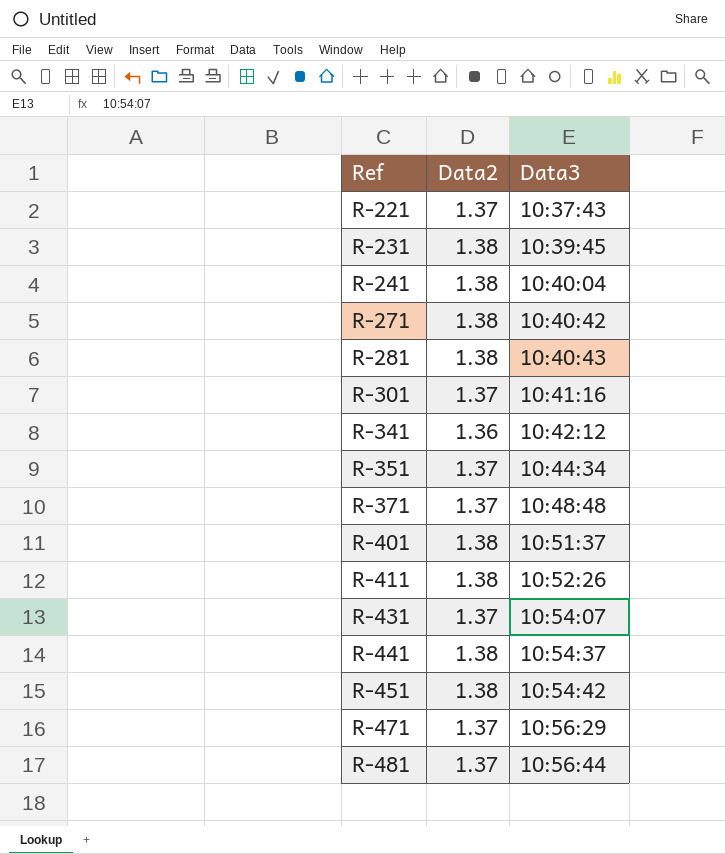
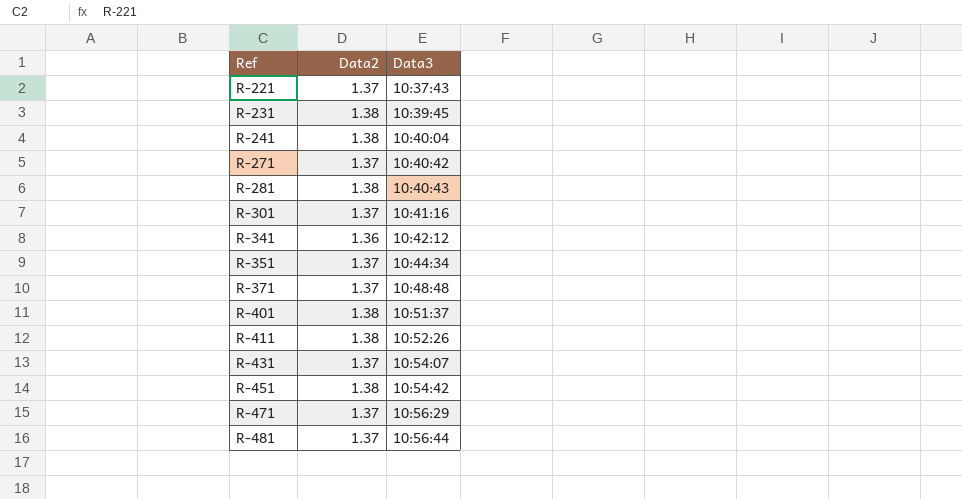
row R-441: 1.38 | 10:54:37 -> none
R-271 | Data2: 1.38 -> 1.37

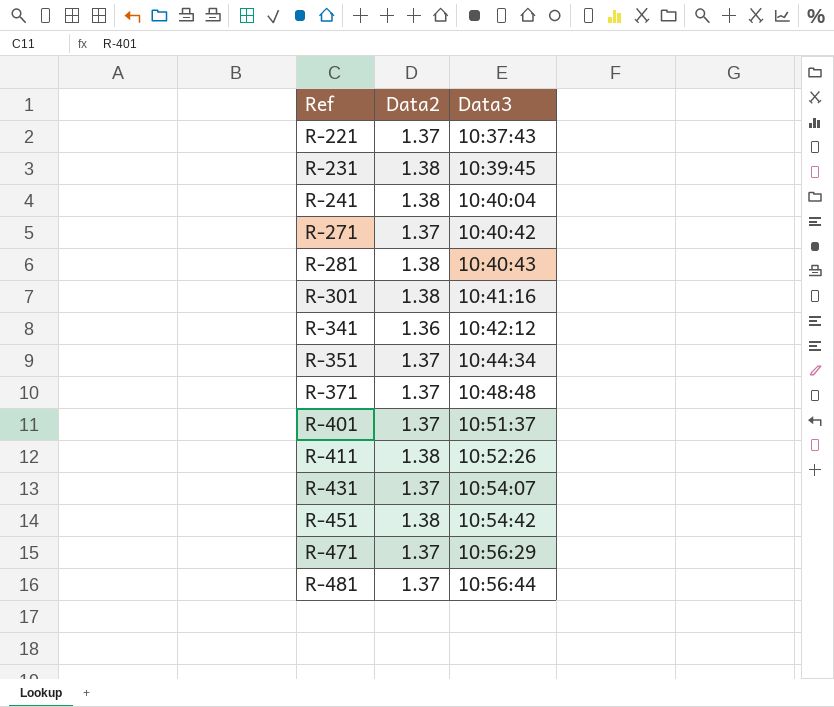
R-301 | Data2: 1.37 -> 1.38
R-401 | Data2: 1.38 -> 1.37

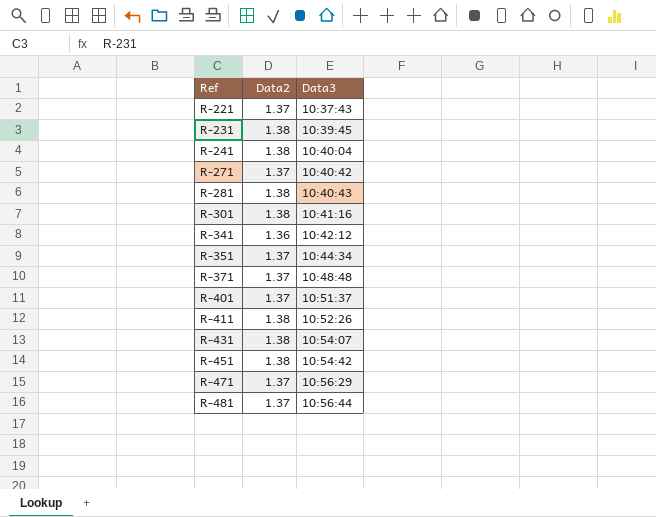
R-431 | Data2: 1.37 -> 1.38

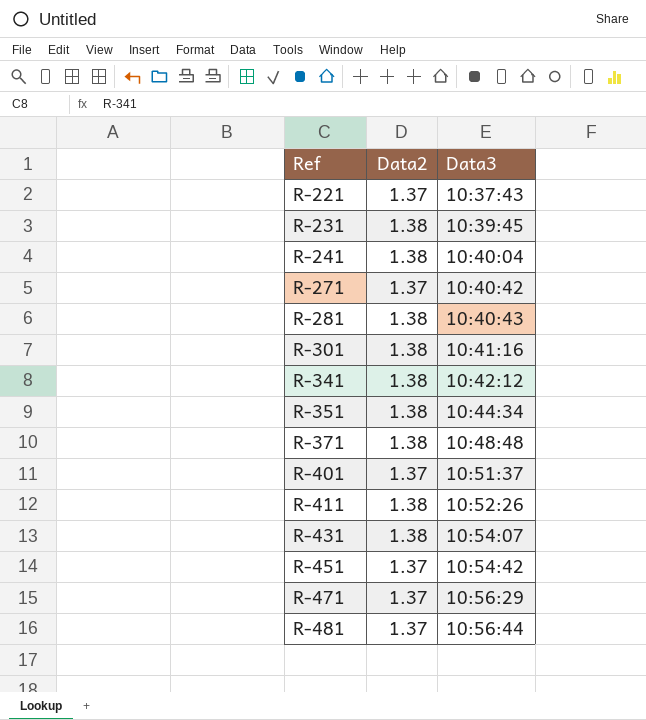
R-341 | Data2: 1.36 -> 1.38
R-351 | Data2: 1.37 -> 1.38
R-371 | Data2: 1.37 -> 1.38
R-451 | Data2: 1.38 -> 1.37

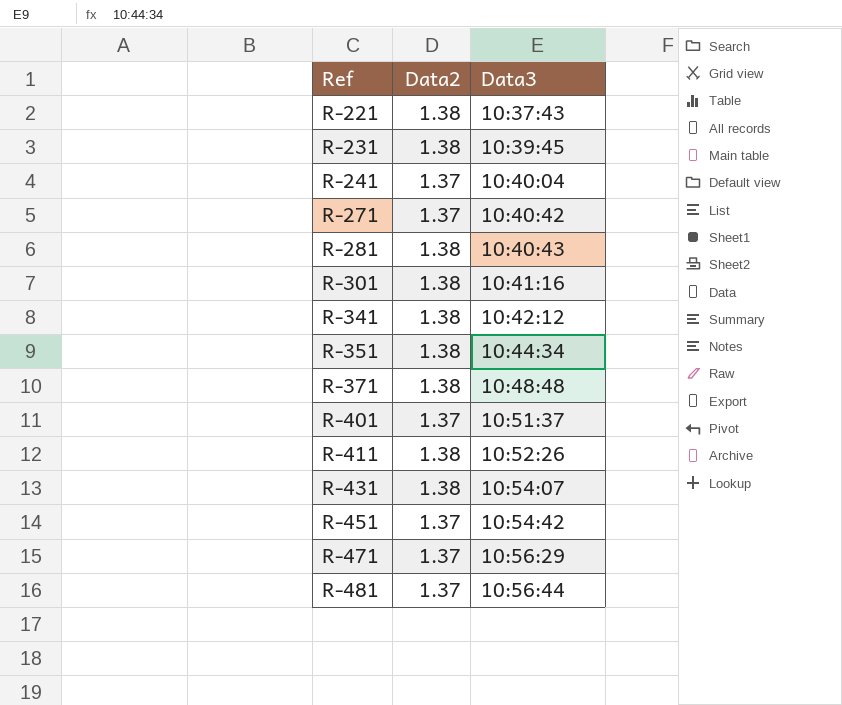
R-221 | Data2: 1.37 -> 1.38
R-241 | Data2: 1.38 -> 1.37

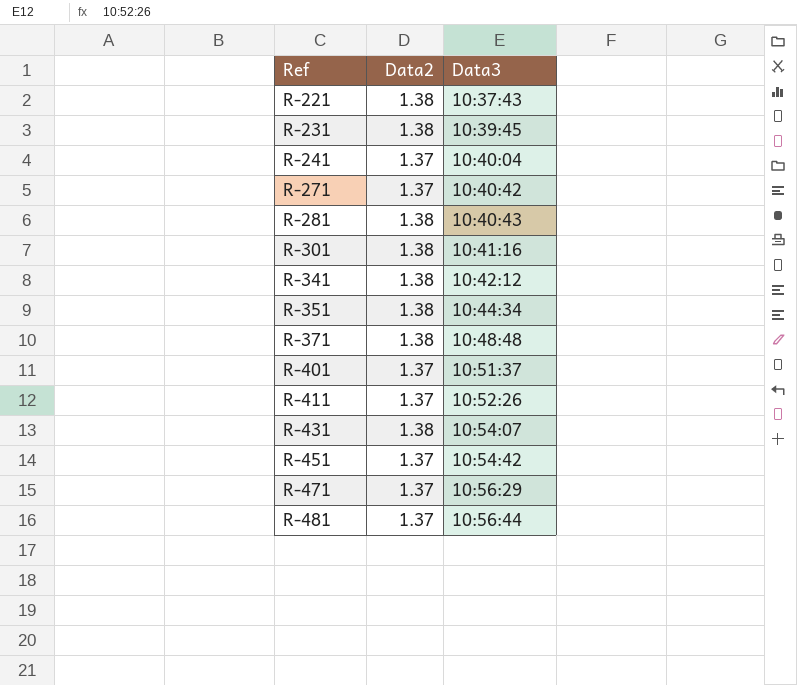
R-411 | Data2: 1.38 -> 1.37

